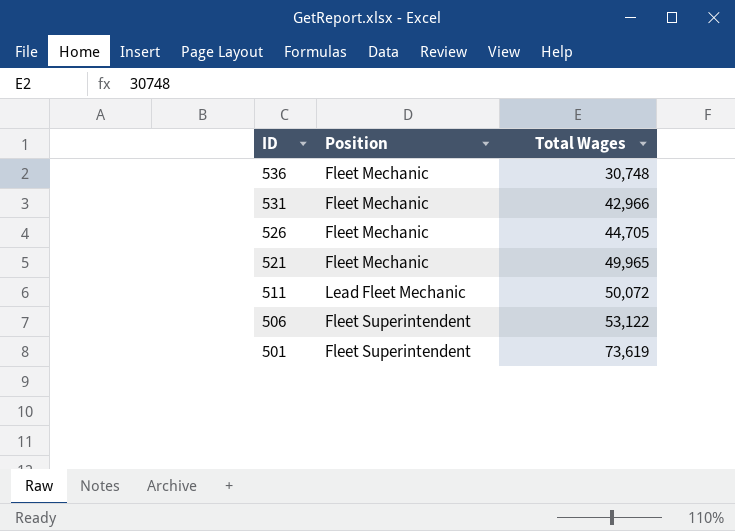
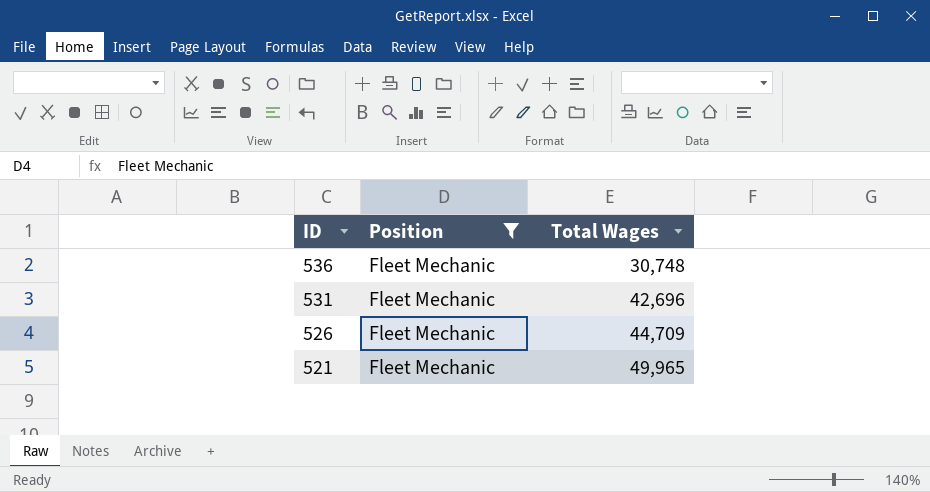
filter: none -> Position = Fleet Mechanic
531 | Total Wages: 42,966 -> 42,696
526 | Total Wages: 44,705 -> 44,709

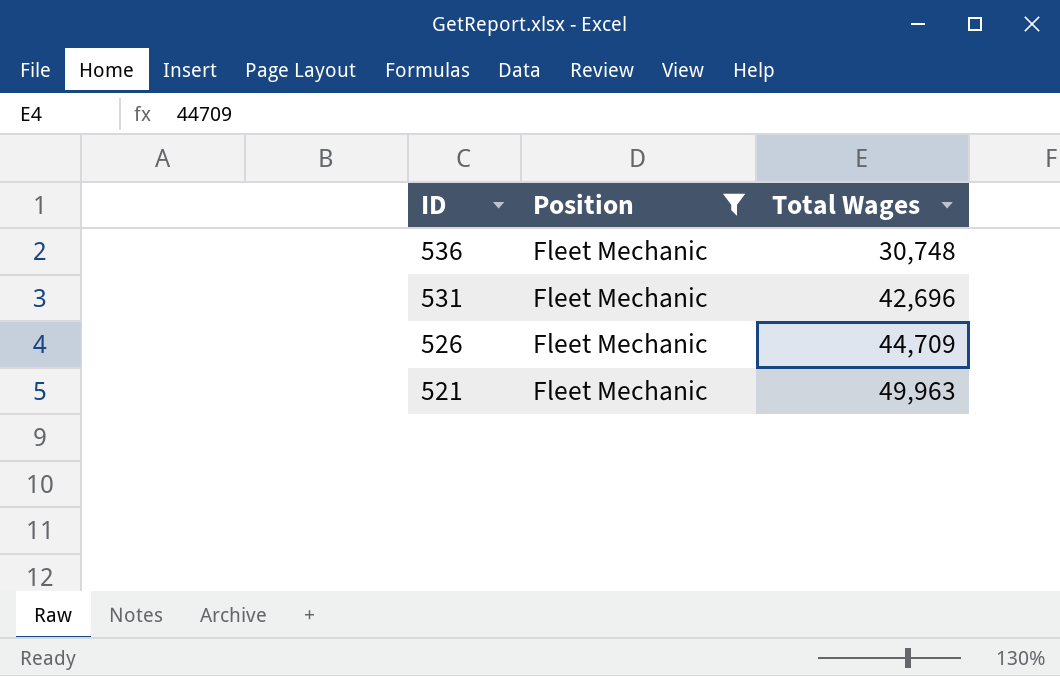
521 | Total Wages: 49,965 -> 49,963

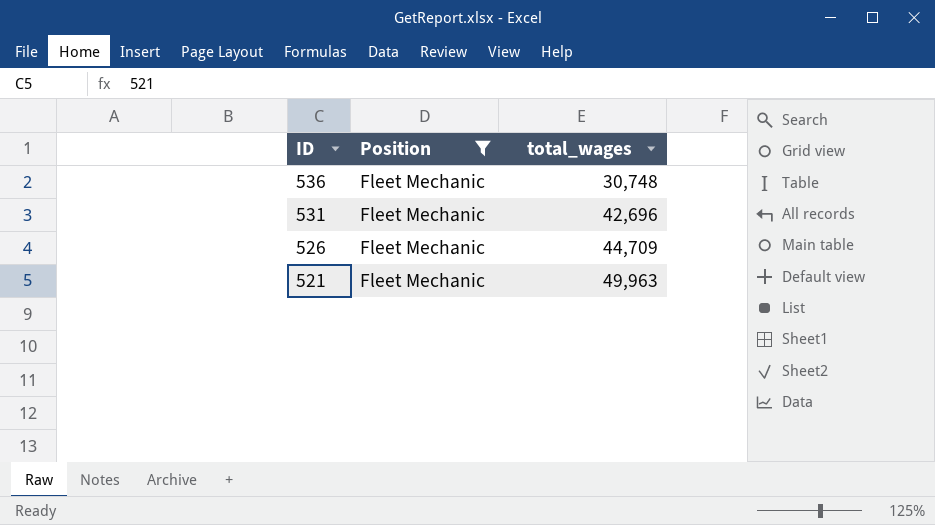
column name: Total Wages -> total_wages

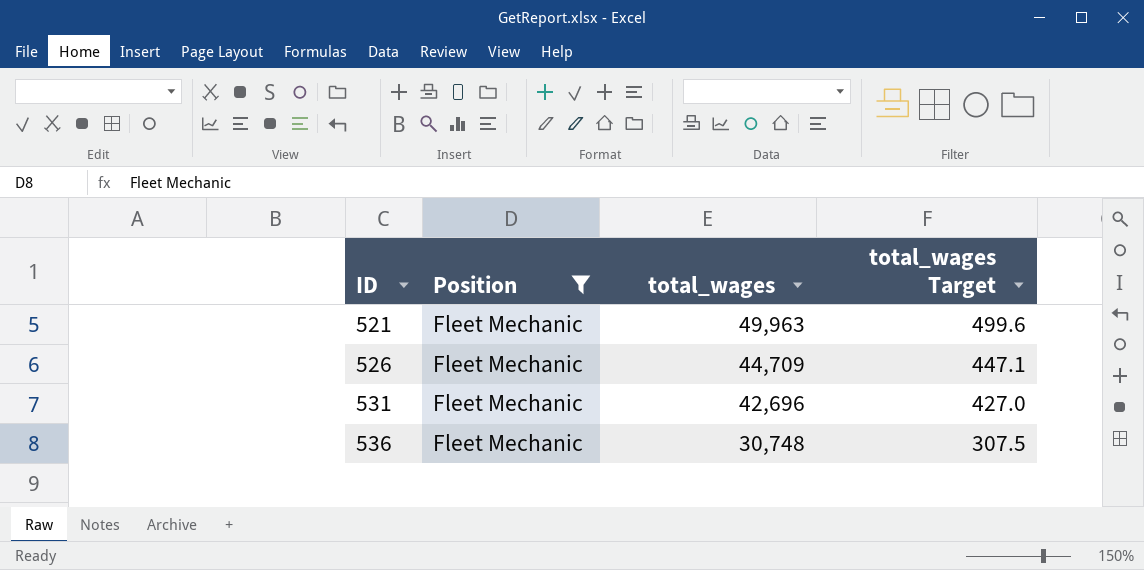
row order: ID descending -> ID ascending
column total_wages Target | formula: none -> [total_wages] * 0.01

